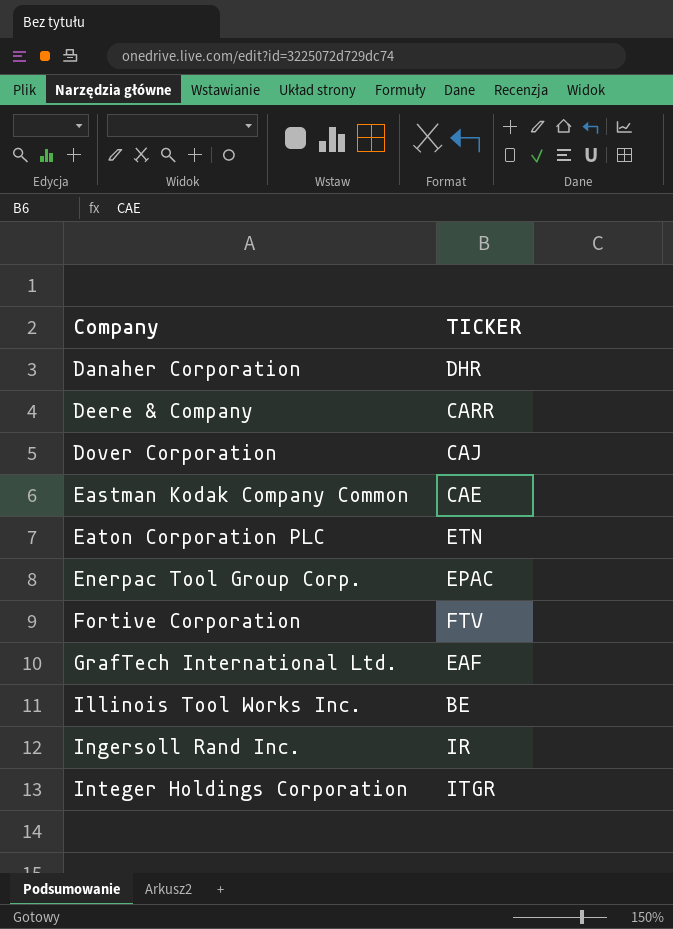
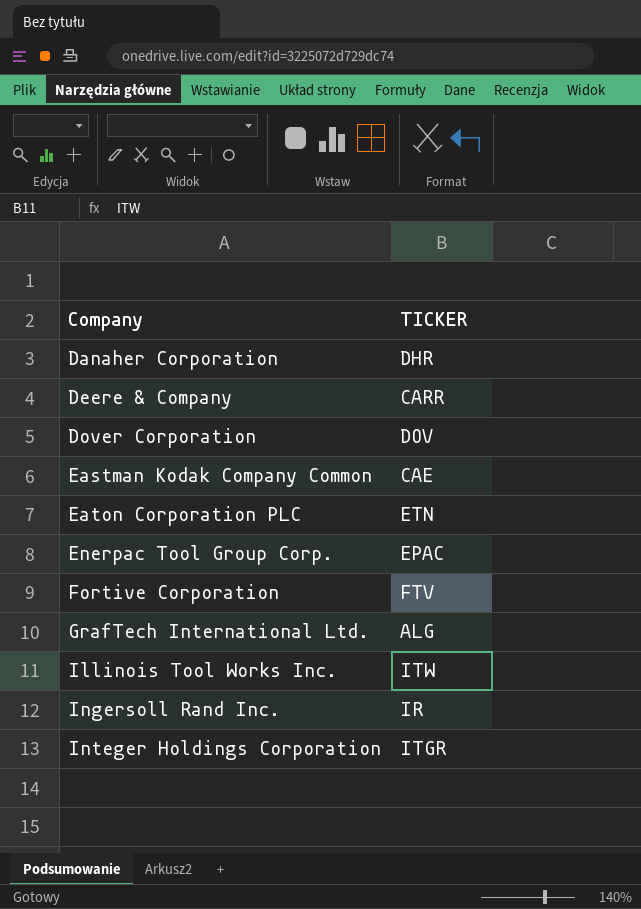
Dover Corporation | TICKER: CAJ -> DOV
GrafTech International Ltd. | TICKER: EAF -> ALG
Illinois Tool Works Inc. | TICKER: BE -> ITW

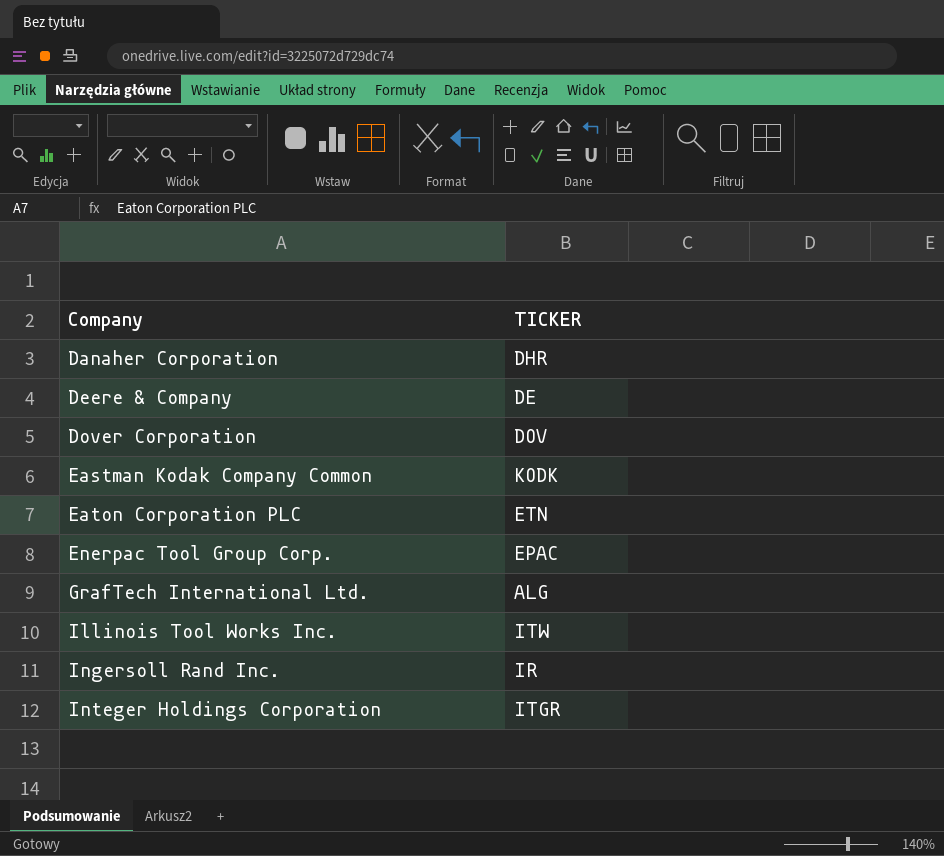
row Fortive Corporation: FTV -> none
Deere & Company | TICKER: CARR -> DE
Eastman Kodak Company Common | TICKER: CAE -> KODK

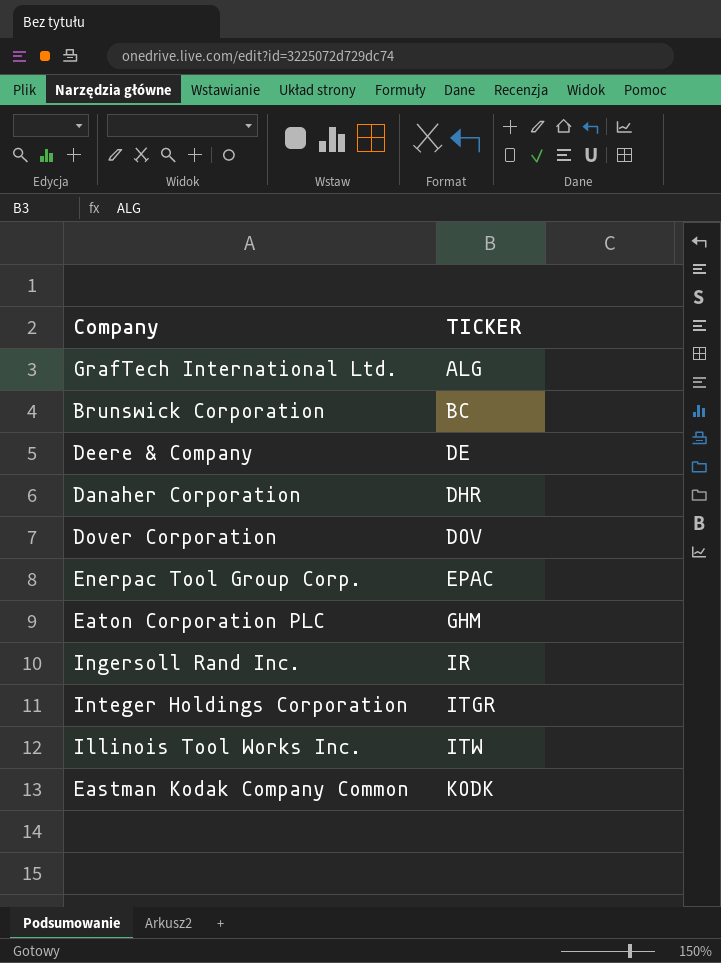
row order: Company ascending -> TICKER ascending
row Brunswick Corporation: none -> BC
Eaton Corporation PLC | TICKER: ETN -> GHM

